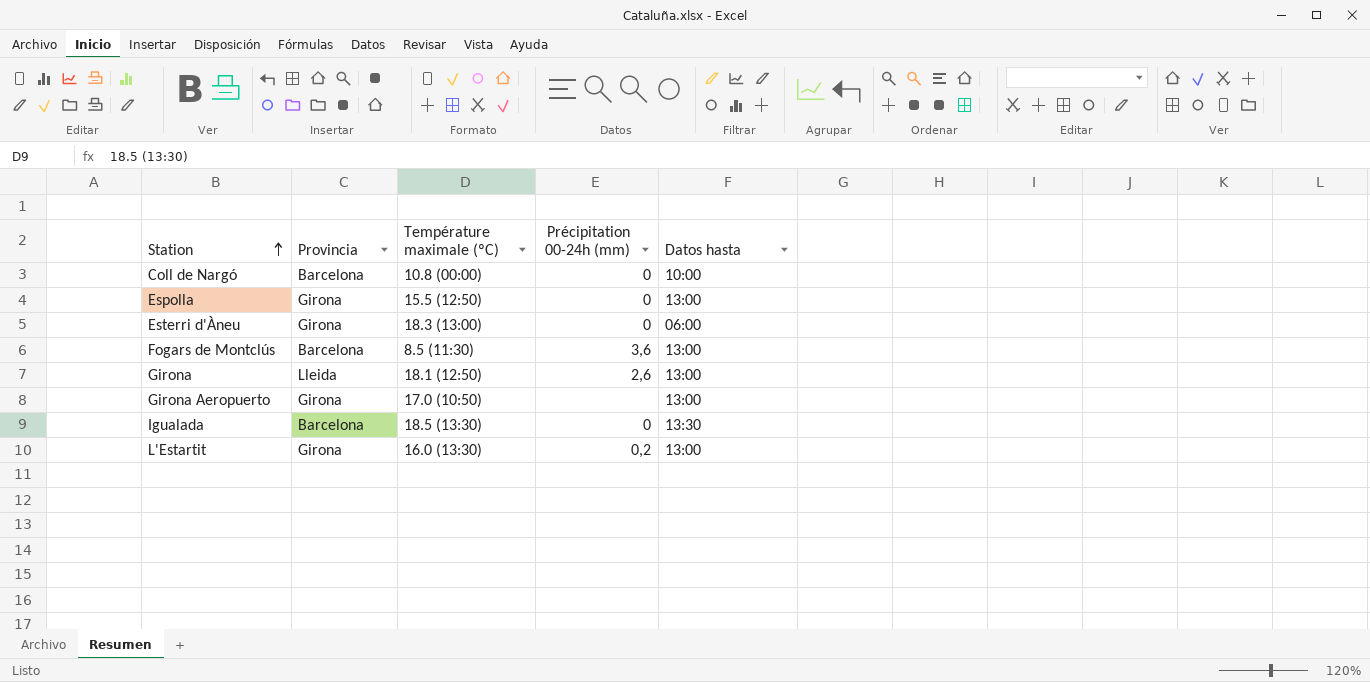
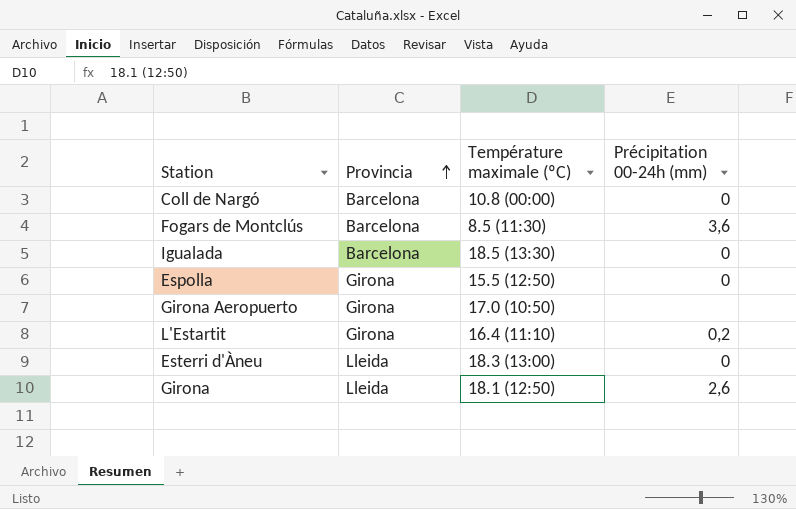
row order: Station ascending -> Provincia ascending
column Datos hasta | position: 5 -> none
L'Estartit | Température maximale (ºC): 16.0 (13:30) -> 16.4 (11:10)
Esterri d'Àneu | Provincia: Girona -> Lleida

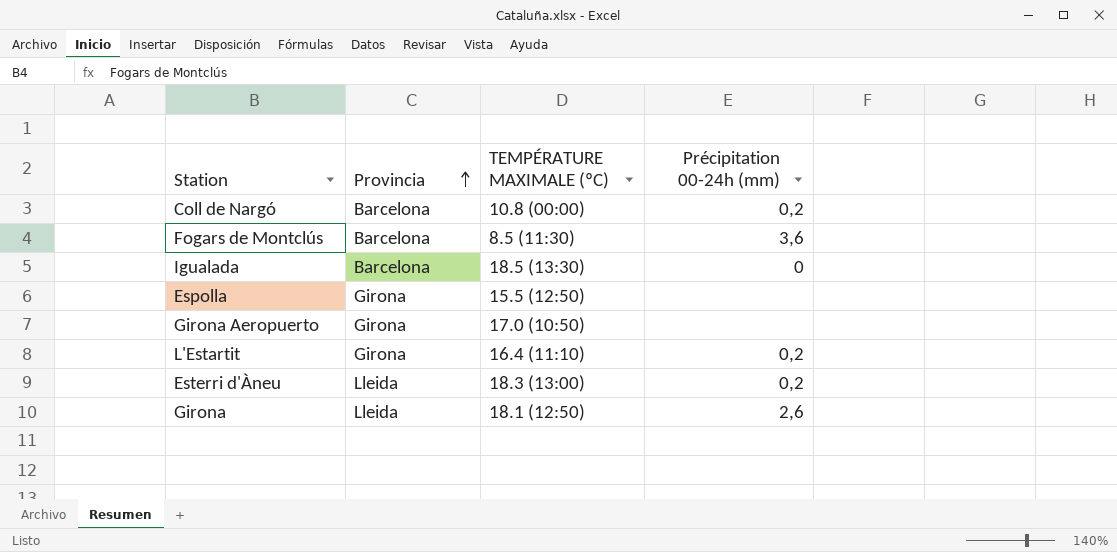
column name: Température maximale (ºC) -> TEMPÉRATURE MAXIMALE (ºC)
Coll de Nargó | Précipitation 00-24h (mm): 0 -> 0,2
Espolla | Précipitation 00-24h (mm): 0 -> none
Esterri d'Àneu | Précipitation 00-24h (mm): 0 -> 0,2

